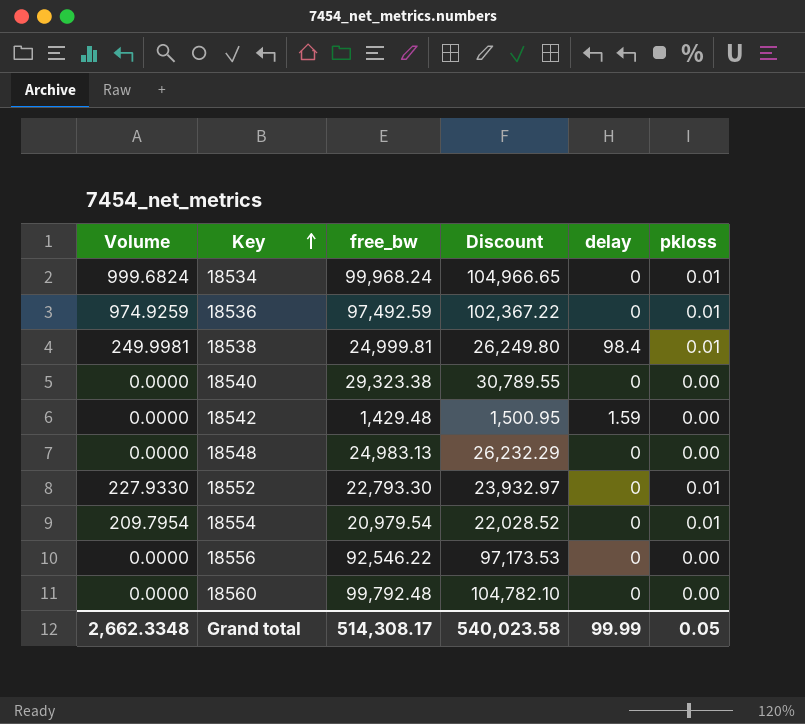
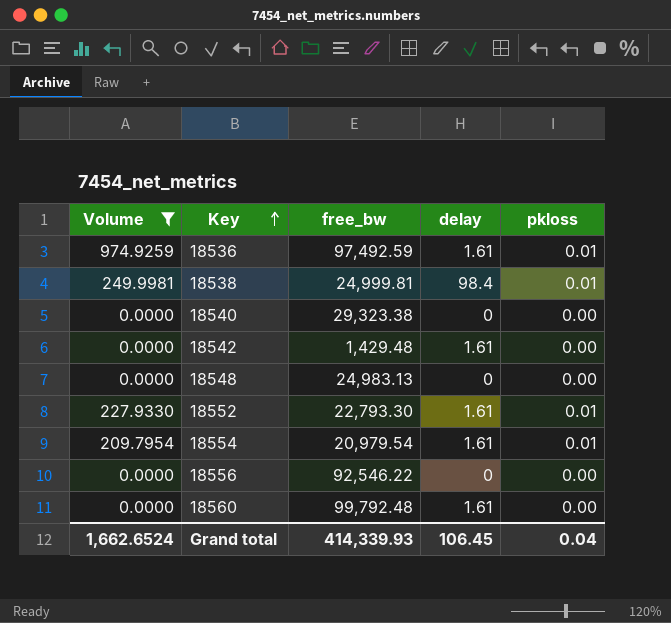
filter: none -> Volume != 999.6824
column Discount | formula: [free_bw] * 1.05 -> none
18536 | delay: 0 -> 1.61
18542 | delay: 1.59 -> 1.61
18552 | delay: 0 -> 1.61
18554 | delay: 0 -> 1.61
18560 | delay: 0 -> 1.61
Grand total | Volume: 2,662.3348 -> 1,662.6524
Grand total | free_bw: 514,308.17 -> 414,339.93
Grand total | delay: 99.99 -> 106.45
Grand total | pkloss: 0.05 -> 0.04

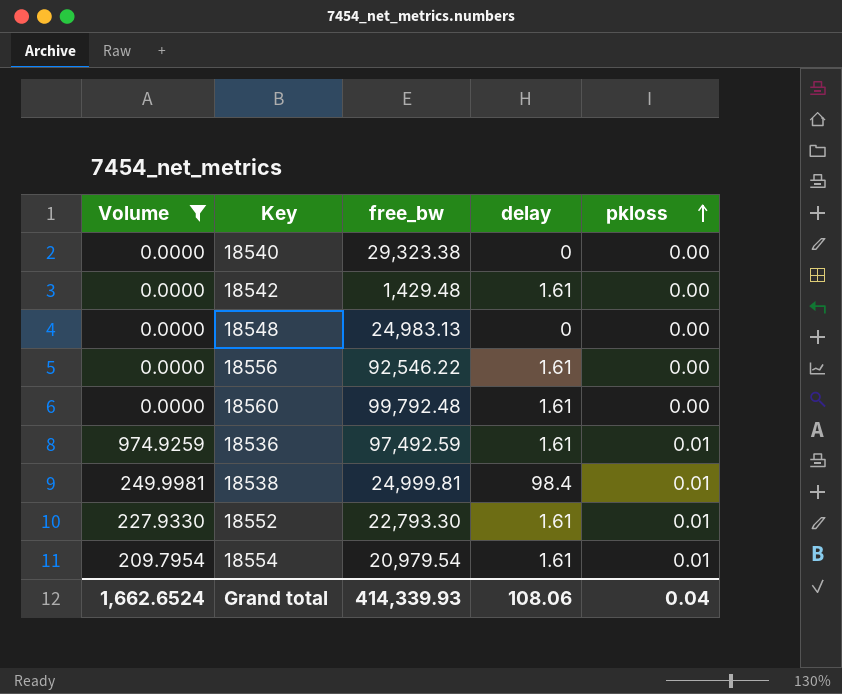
row order: Key ascending -> pkloss ascending
18556 | delay: 0 -> 1.61
Grand total | delay: 106.45 -> 108.06

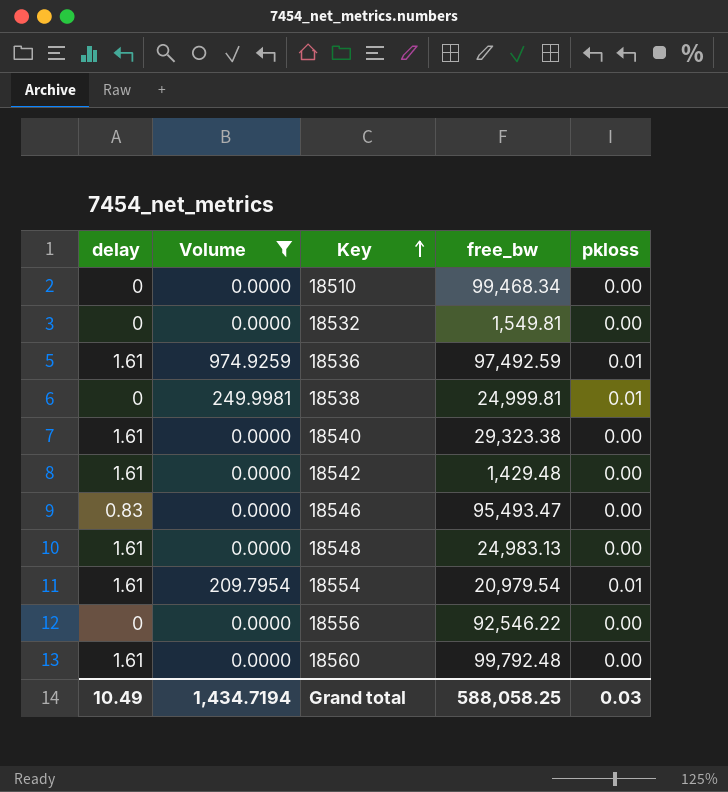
row order: pkloss ascending -> Key ascending
column delay | position: 4 -> 1
row 18552: 227.9330 | 22,793.30 | 1.61 | 0.01 -> none
row 18510: none -> 0 | 0.0000 | 99,468.34 | 0.00
row 18532: none -> 0 | 0.0000 | 1,549.81 | 0.00
18538 | delay: 98.4 -> 0
18540 | delay: 0 -> 1.61
row 18546: none -> 0.83 | 0.0000 | 95,493.47 | 0.00
18548 | delay: 0 -> 1.61
18556 | delay: 1.61 -> 0
Grand total | delay: 108.06 -> 10.49
Grand total | Volume: 1,662.6524 -> 1,434.7194
Grand total | free_bw: 414,339.93 -> 588,058.25
Grand total | pkloss: 0.04 -> 0.03

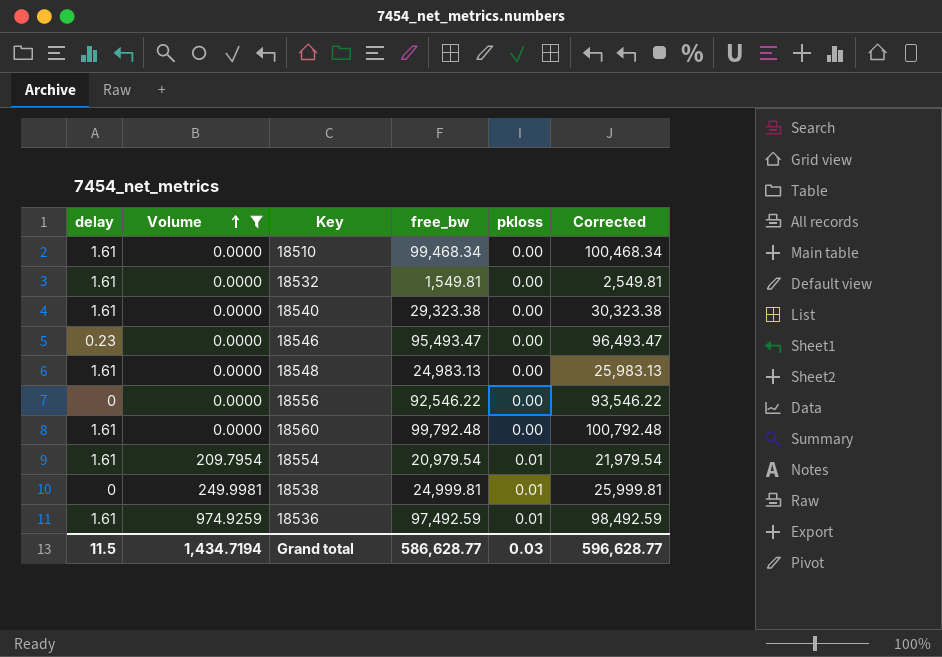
row order: Key ascending -> Volume ascending
column Corrected | formula: none -> [free_bw] + 1000
row 18542: 1.61 | 0.0000 | 1,429.48 | 0.00 -> none
18510 | delay: 0 -> 1.61
18532 | delay: 0 -> 1.61
18546 | delay: 0.83 -> 0.23
Grand total | delay: 10.49 -> 11.5
Grand total | free_bw: 588,058.25 -> 586,628.77

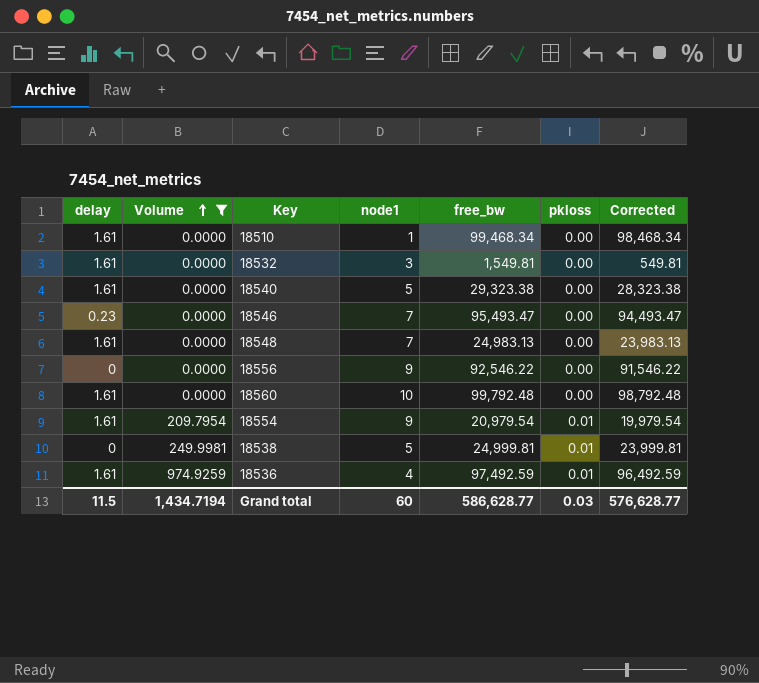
column node1 | position: none -> 4
column Corrected | formula: [free_bw] + 1000 -> [free_bw] - 1000
Grand total | Corrected: 596,628.77 -> 576,628.77

